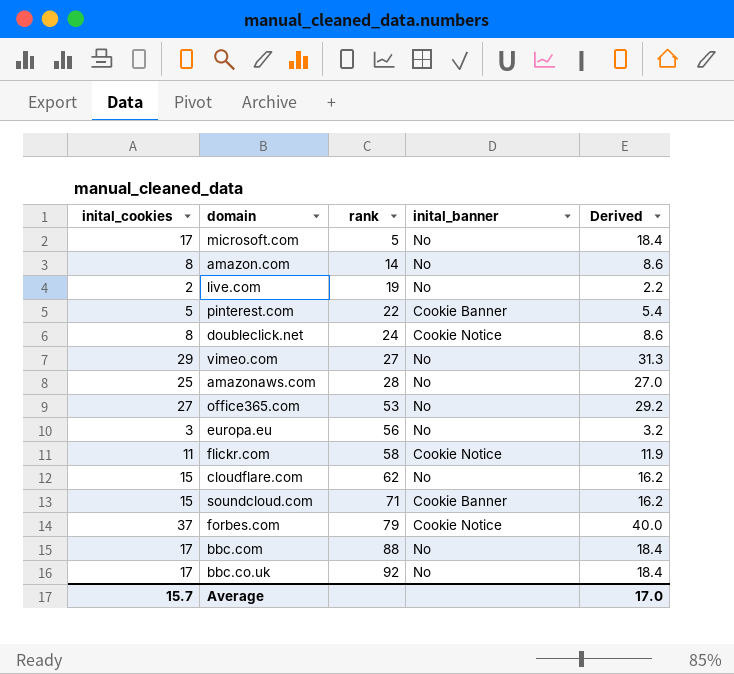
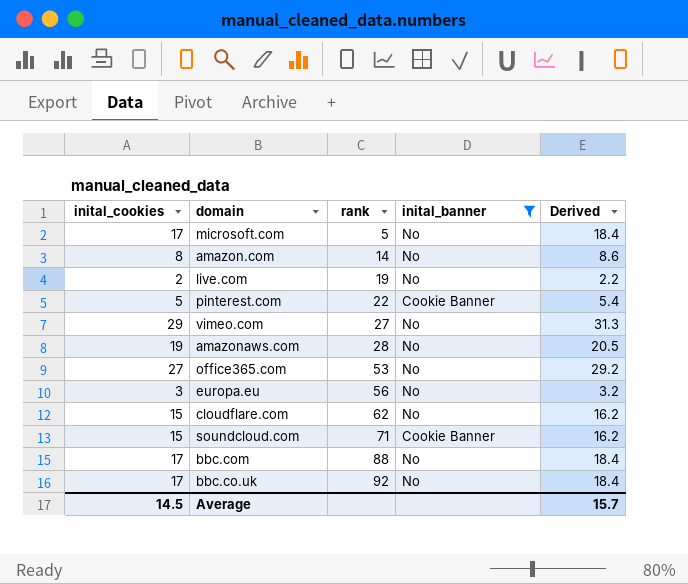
filter: none -> inital_banner != Cookie Notice
amazonaws.com | inital_cookies: 25 -> 19
amazonaws.com | Derived: 27.0 -> 20.5
Average | inital_cookies: 15.7 -> 14.5
Average | Derived: 17.0 -> 15.7

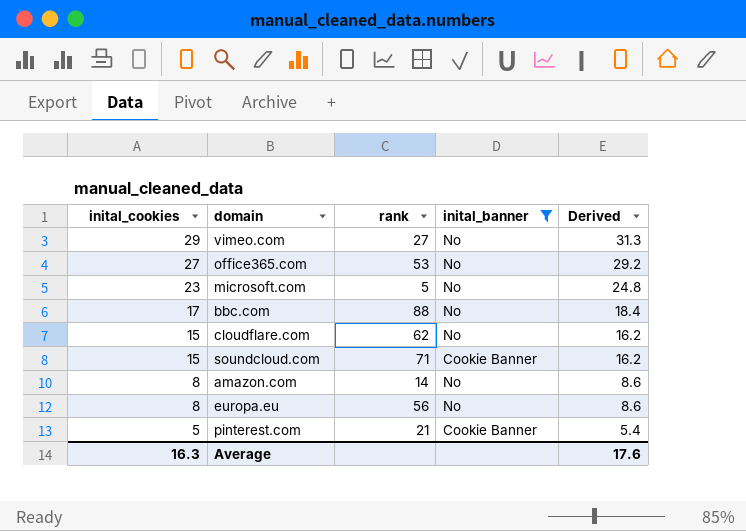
row order: rank ascending -> inital_cookies descending
row live.com: 2 | 19 | No | 2.2 -> none
row amazonaws.com: 19 | 28 | No | 20.5 -> none
row bbc.co.uk: 17 | 92 | No | 18.4 -> none
microsoft.com | inital_cookies: 17 -> 23
microsoft.com | Derived: 18.4 -> 24.8
europa.eu | inital_cookies: 3 -> 8
europa.eu | Derived: 3.2 -> 8.6
pinterest.com | rank: 22 -> 21
Average | inital_cookies: 14.5 -> 16.3
Average | Derived: 15.7 -> 17.6

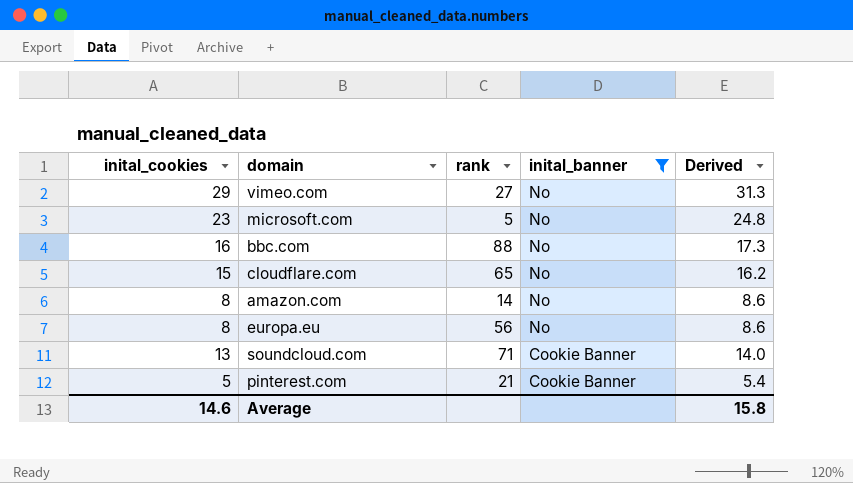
row order: inital_cookies descending -> inital_banner descending
row office365.com: 27 | 53 | No | 29.2 -> none
bbc.com | inital_cookies: 17 -> 16
bbc.com | Derived: 18.4 -> 17.3
cloudflare.com | rank: 62 -> 65
soundcloud.com | inital_cookies: 15 -> 13
soundcloud.com | Derived: 16.2 -> 14.0
Average | inital_cookies: 16.3 -> 14.6
Average | Derived: 17.6 -> 15.8

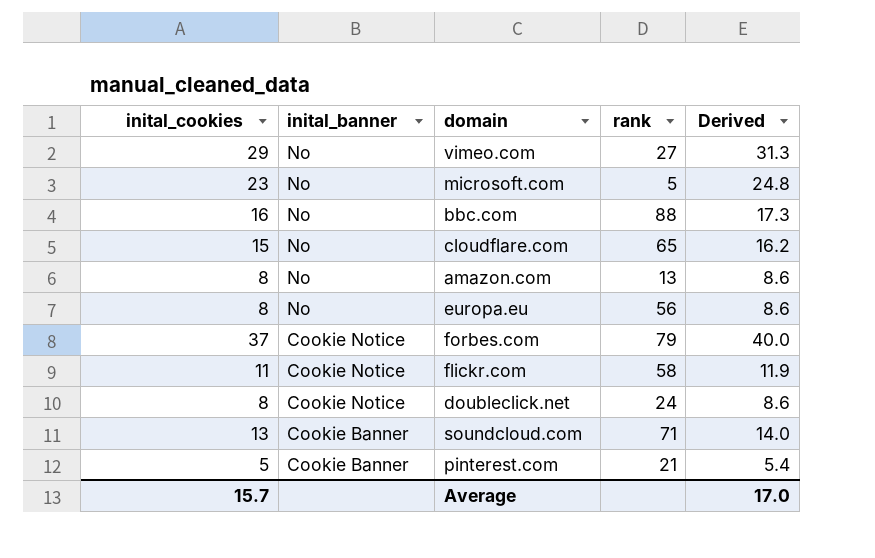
filter: inital_banner != Cookie Notice -> none
column inital_banner | position: 4 -> 2
amazon.com | rank: 14 -> 13
Average | inital_cookies: 14.6 -> 15.7
Average | Derived: 15.8 -> 17.0

